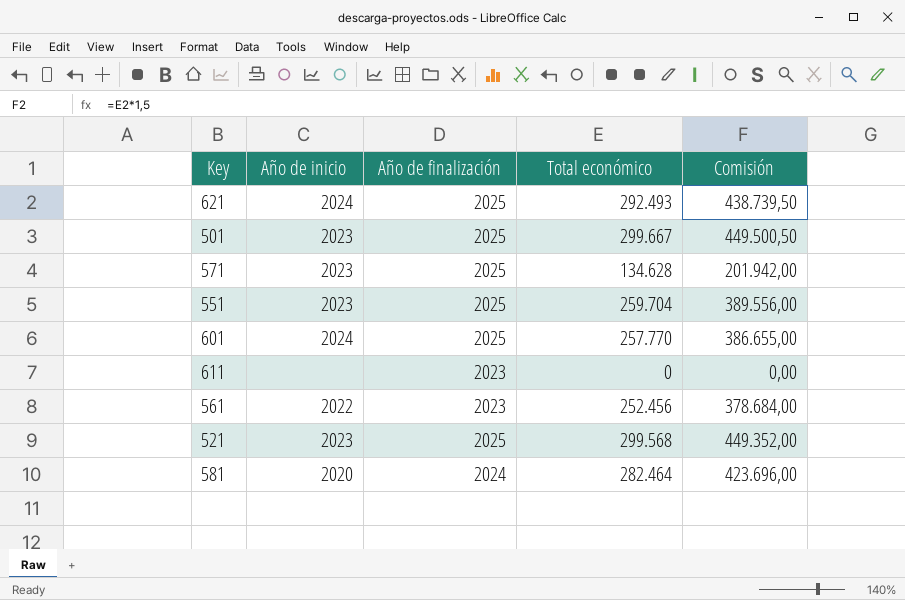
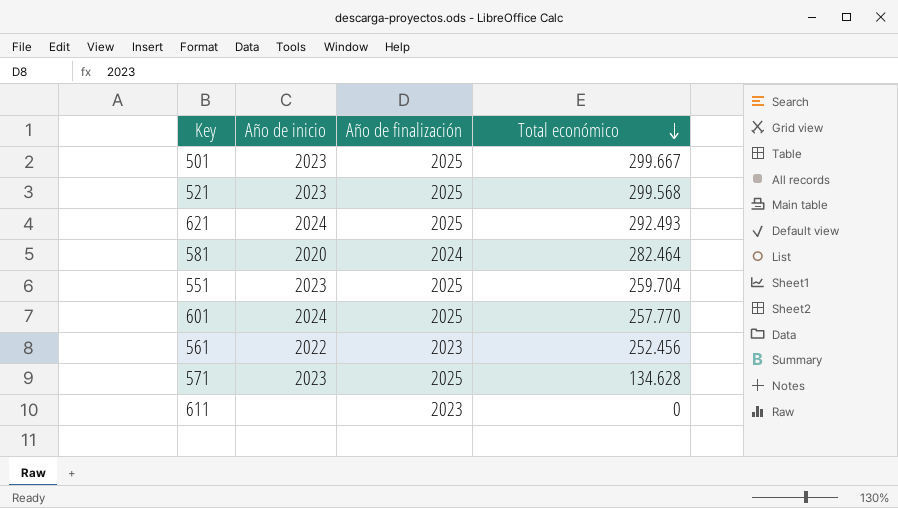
row order: none -> Total económico descending
column Comisión | formula: [Total económico] * 1,5 -> none

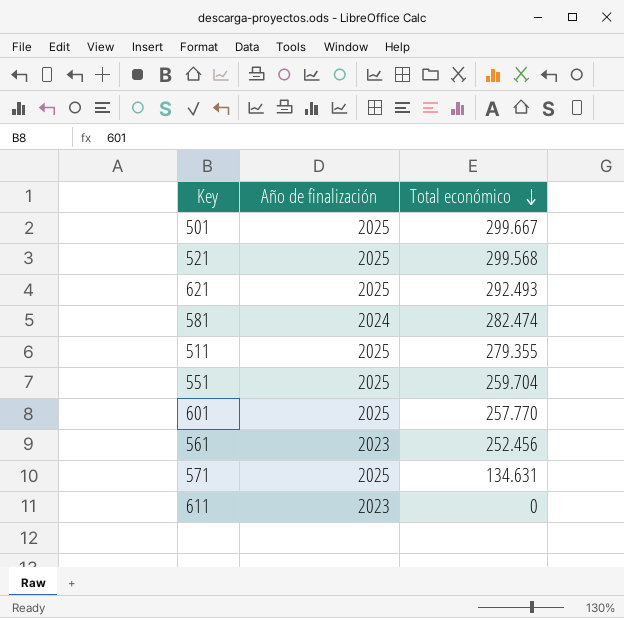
column Año de inicio | position: 2 -> none
581 | Total económico: 282.464 -> 282.474
row 511: none -> 2025 | 279.355
571 | Total económico: 134.628 -> 134.631

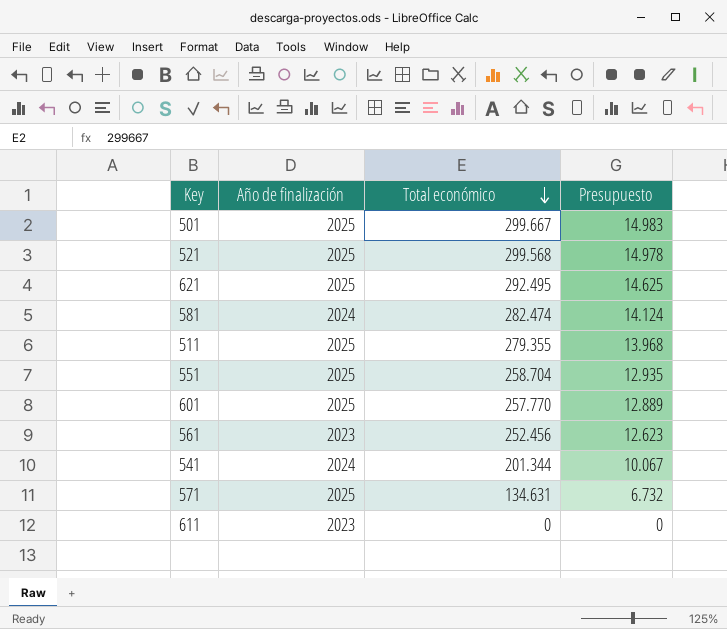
column Presupuesto | formula: none -> [Total económico] * 0,05
621 | Total económico: 292.493 -> 292.495
551 | Total económico: 259.704 -> 258.704
row 541: none -> 2024 | 201.344 | 10.067

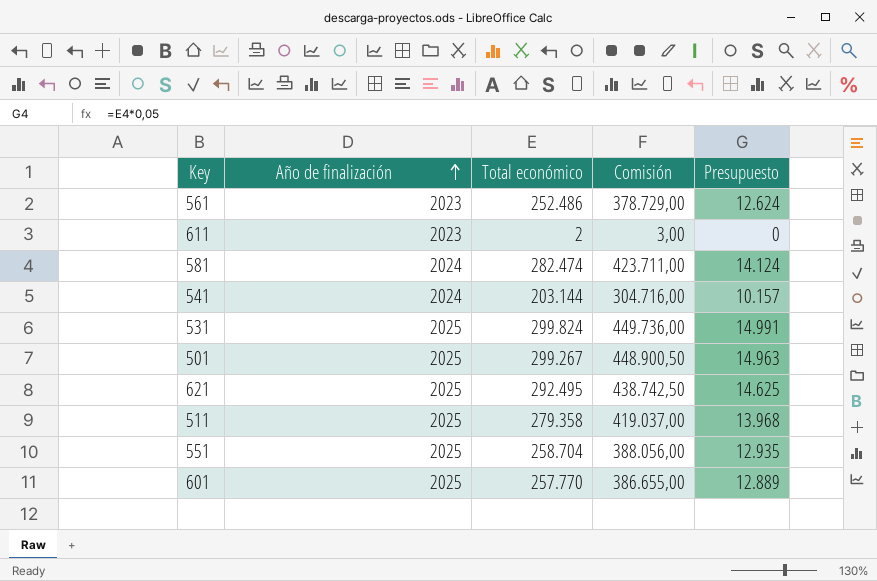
row order: Total económico descending -> Año de finalización ascending
column Comisión | formula: none -> [Total económico] * 1,5
row 521: 2025 | 299.568 | 14.978 -> none
row 571: 2025 | 134.631 | 6.732 -> none
561 | Total económico: 252.456 -> 252.486
561 | Presupuesto: 12.623 -> 12.624
611 | Total económico: 0 -> 2
541 | Total económico: 201.344 -> 203.144
541 | Presupuesto: 10.067 -> 10.157
row 531: none -> 2025 | 299.824 | 449.736,00 | 14.991
501 | Total económico: 299.667 -> 299.267
501 | Presupuesto: 14.983 -> 14.963
511 | Total económico: 279.355 -> 279.358

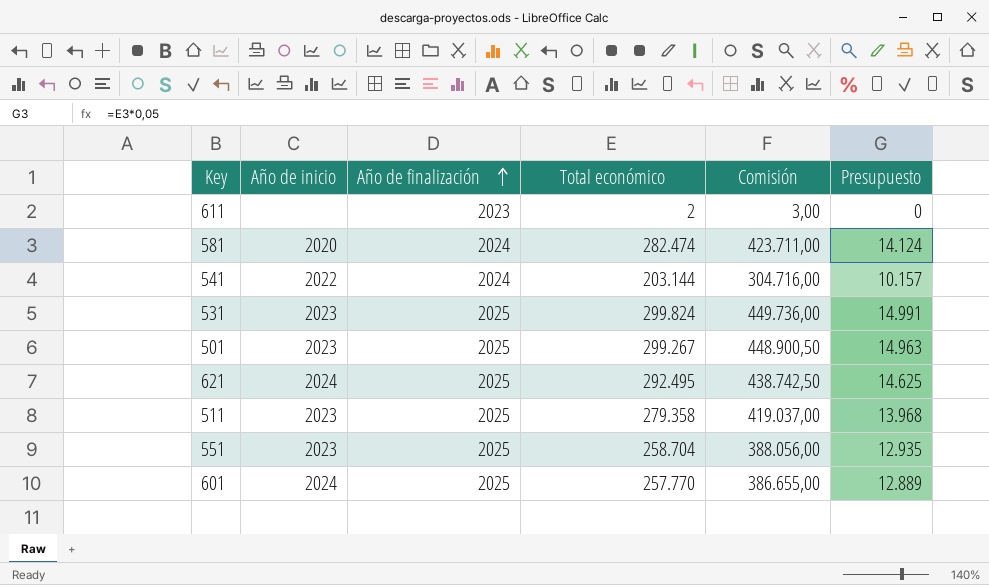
column Año de inicio | position: none -> 2
row 561: 2023 | 252.486 | 378.729,00 | 12.624 -> none

